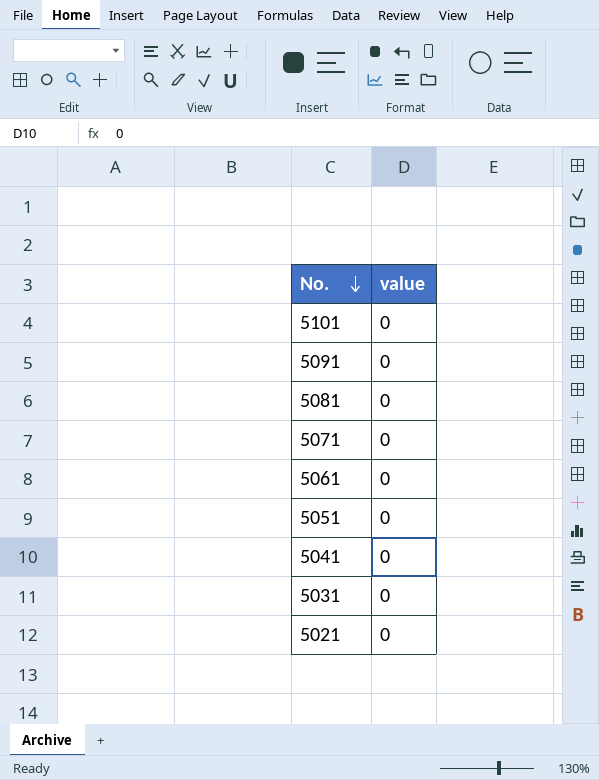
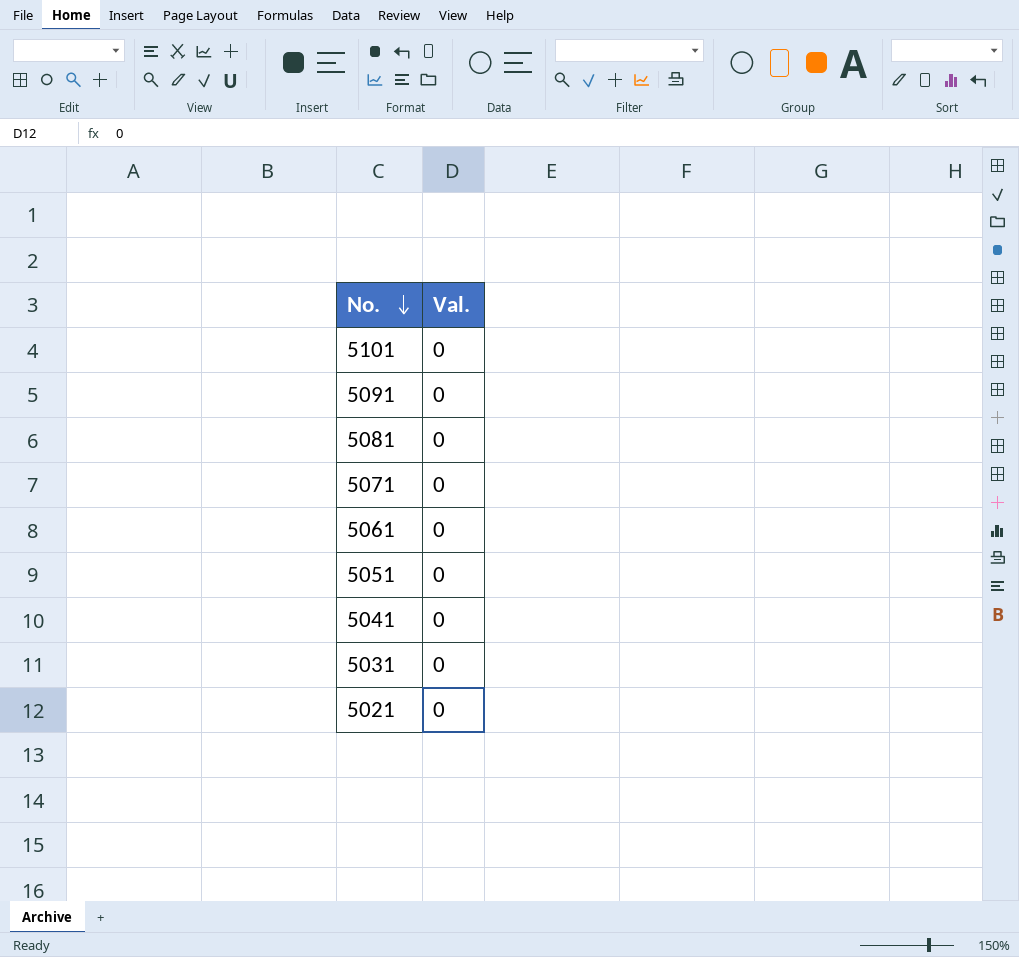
column name: value -> Val.

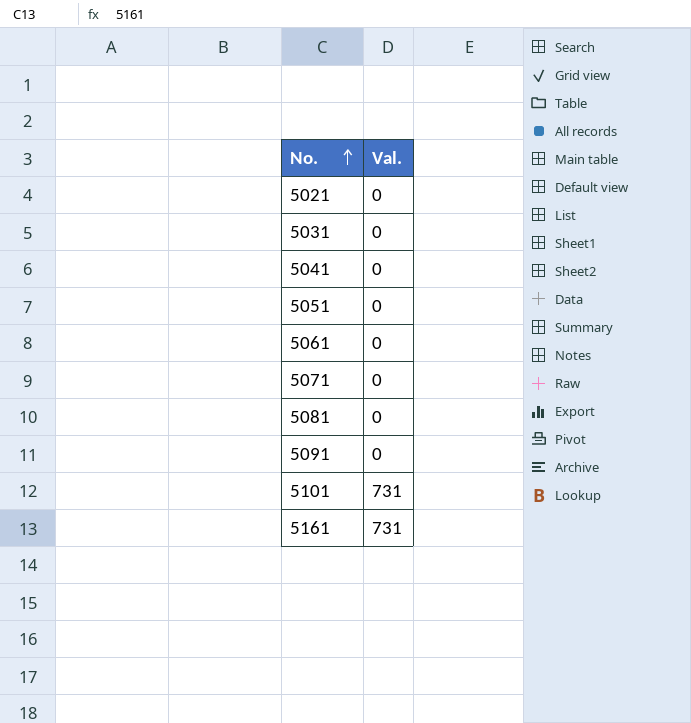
row order: No. descending -> No. ascending
5101 | Val.: 0 -> 731
row 5161: none -> 731

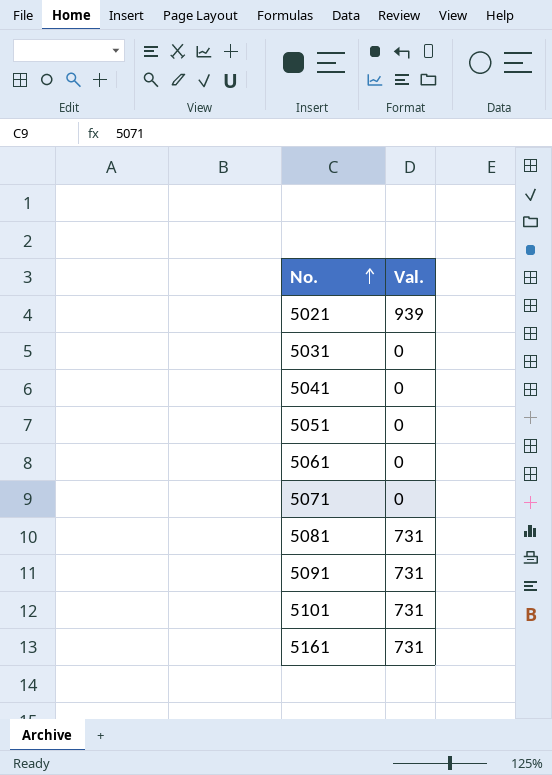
5021 | Val.: 0 -> 939
5081 | Val.: 0 -> 731
5091 | Val.: 0 -> 731

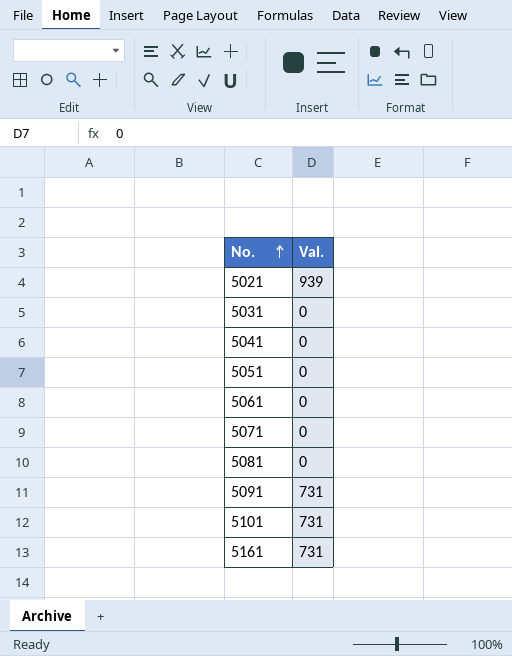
5081 | Val.: 731 -> 0

